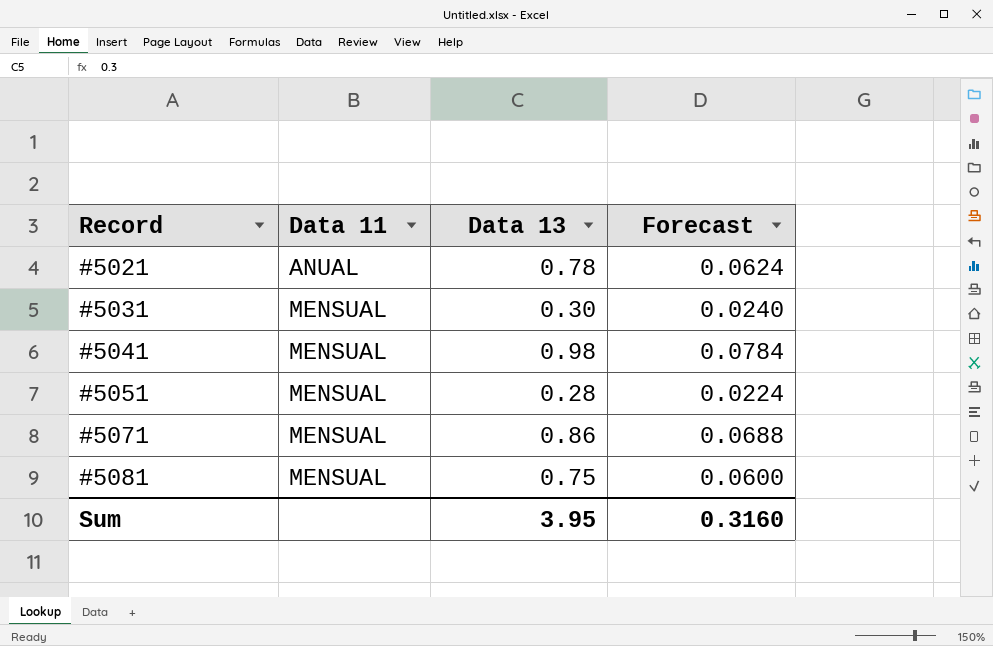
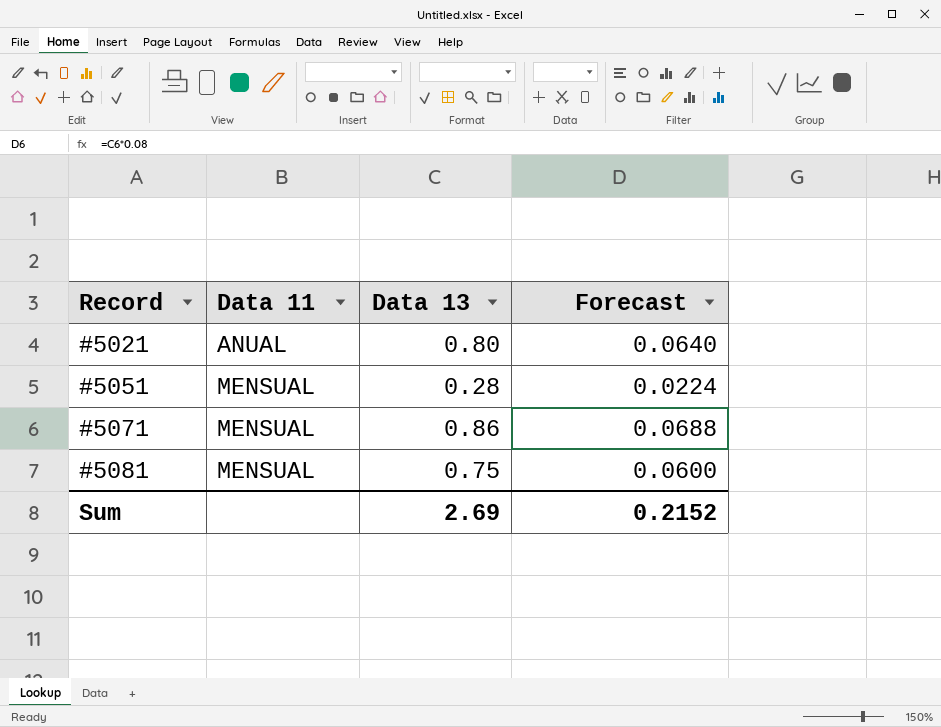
row #5031: MENSUAL | 0.30 | 0.0240 -> none
row #5041: MENSUAL | 0.98 | 0.0784 -> none
#5021 | Data 13: 0.78 -> 0.80
#5021 | Forecast: 0.0624 -> 0.0640
Sum | Data 13: 3.95 -> 2.69
Sum | Forecast: 0.3160 -> 0.2152

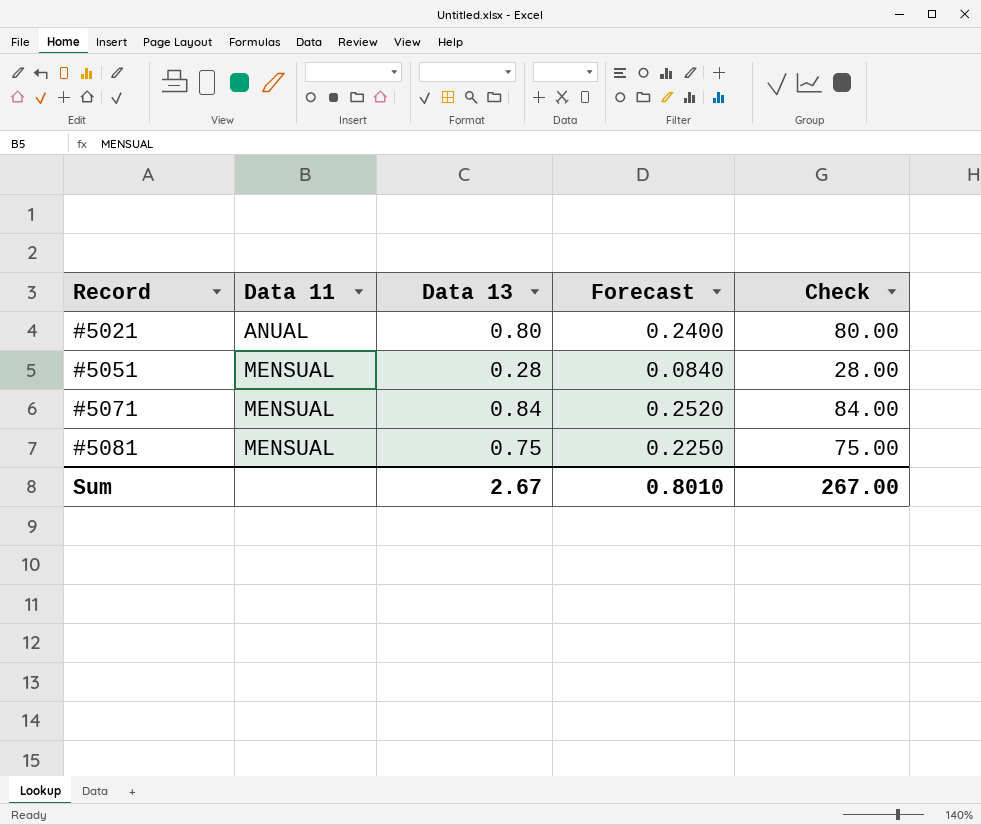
column Forecast | formula: [Data 13] * 0.08 -> [Data 13] * 0.3
column Check | formula: none -> [Data 13] * 100
#5071 | Data 13: 0.86 -> 0.84
Sum | Data 13: 2.69 -> 2.67
Sum | Forecast: 0.2152 -> 0.8010

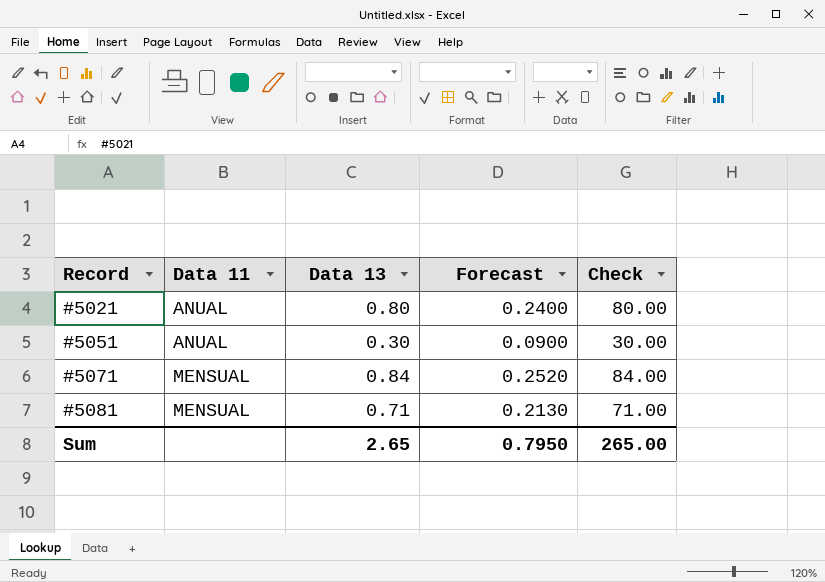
#5051 | Data 11: MENSUAL -> ANUAL
#5051 | Data 13: 0.28 -> 0.30
#5051 | Forecast: 0.0840 -> 0.0900
#5051 | Check: 28.00 -> 30.00
#5081 | Data 13: 0.75 -> 0.71
#5081 | Forecast: 0.2250 -> 0.2130
#5081 | Check: 75.00 -> 71.00
Sum | Data 13: 2.67 -> 2.65
Sum | Forecast: 0.8010 -> 0.7950
Sum | Check: 267.00 -> 265.00

